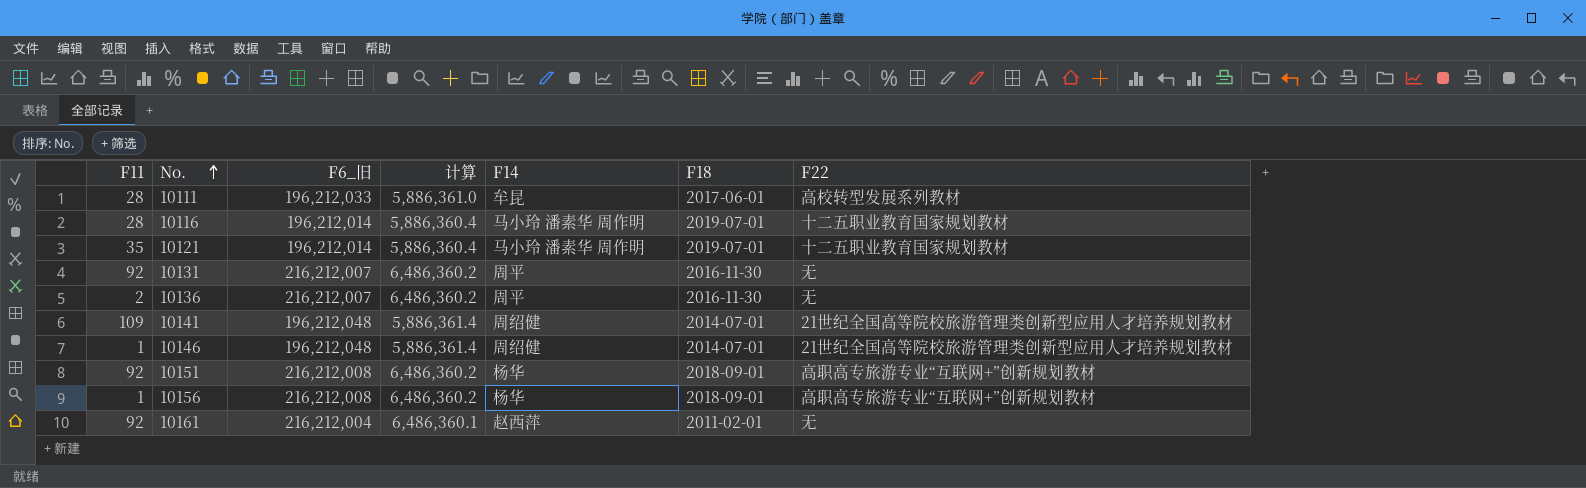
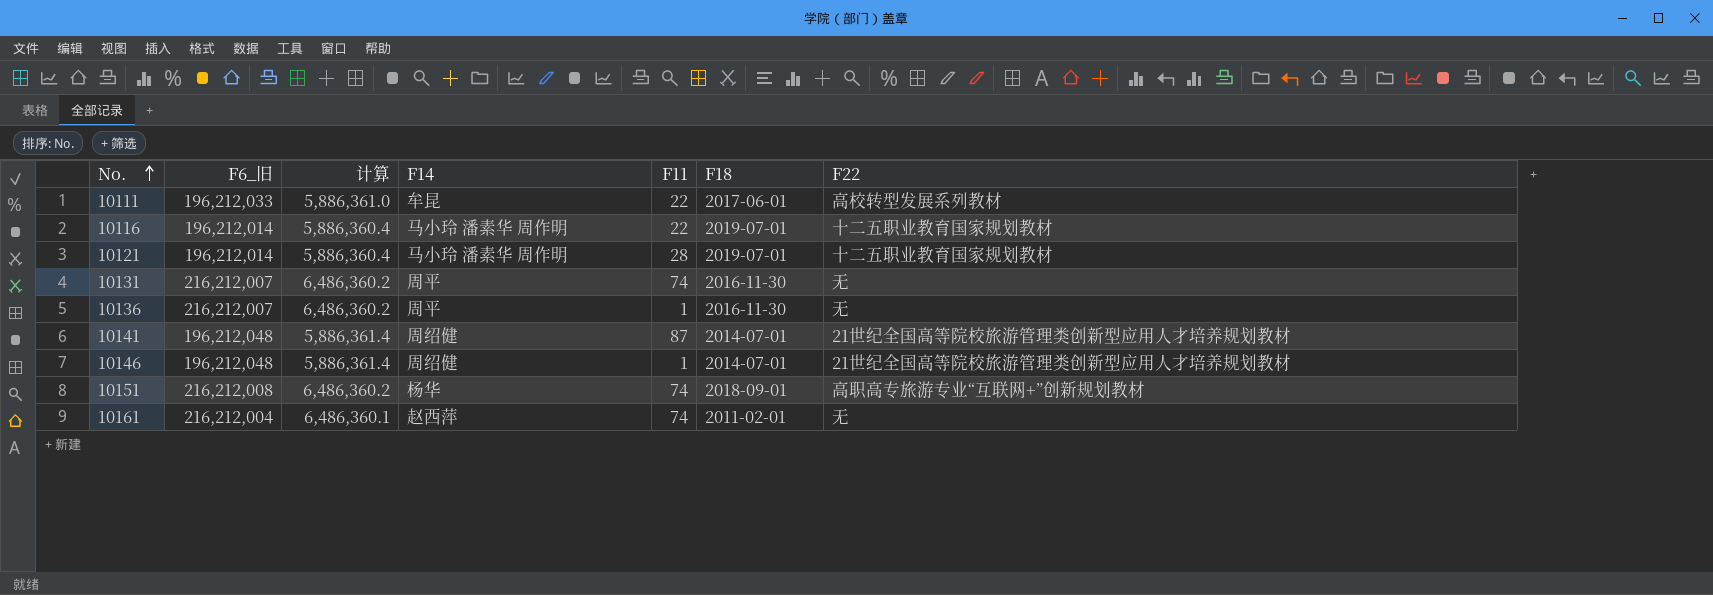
column F11 | position: 1 -> 5
row 10156: 1 | 216,212,008 | 6,486,360.2 | 杨华 | 2018-09-01 | 高职高专旅游专业“互联网+”创新规划教材 -> none
10111 | F11: 28 -> 22
10116 | F11: 28 -> 22
10121 | F11: 35 -> 28
10131 | F11: 92 -> 74
10136 | F11: 2 -> 1
10141 | F11: 109 -> 87
10151 | F11: 92 -> 74
10161 | F11: 92 -> 74

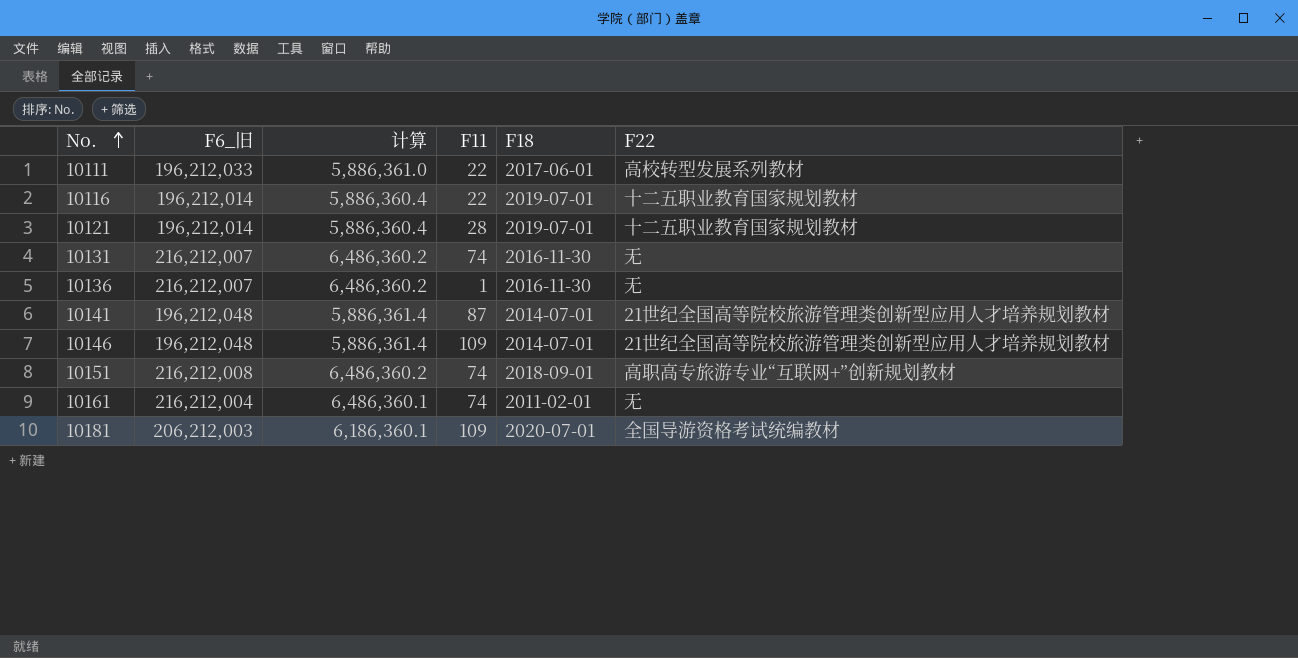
column F14 | position: 4 -> none
10146 | F11: 1 -> 109
row 10181: none -> 206,212,003 | 6,186,360.1 | 109 | 2020-07-01 | 全国导游资格考试统编教材

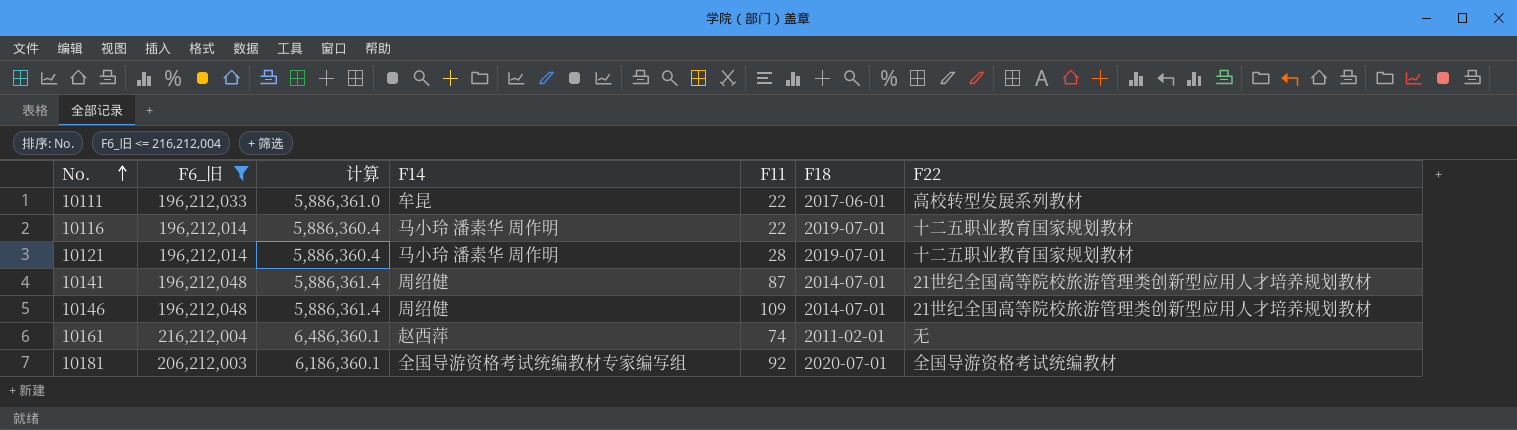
filter: none -> F6_旧 <= 216,212,004
column F14 | position: none -> 4
10181 | F11: 109 -> 92

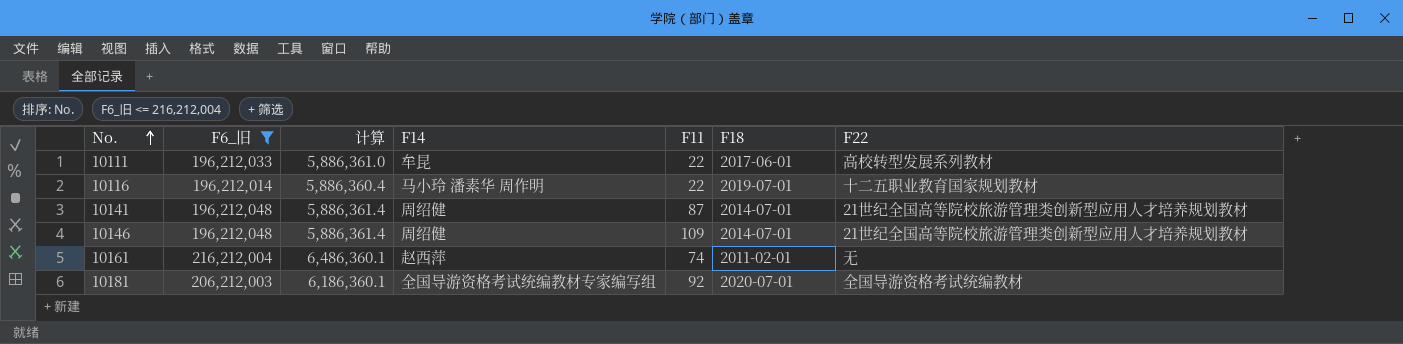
row 10121: 196,212,014 | 5,886,360.4 | 马小玲 潘素华 周作明 | 28 | 2019-07-01 | 十二五职业教育国家规划教材 -> none

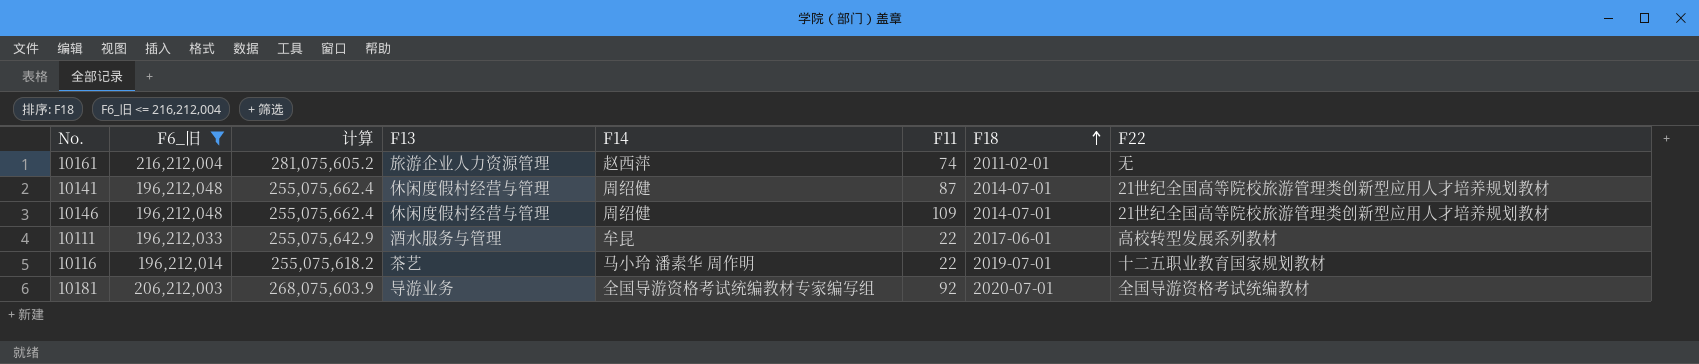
row order: No. ascending -> F18 ascending
column 计算 | formula: [F6_旧] * 0.03 -> [F6_旧] * 1.3
column F13 | position: none -> 4

